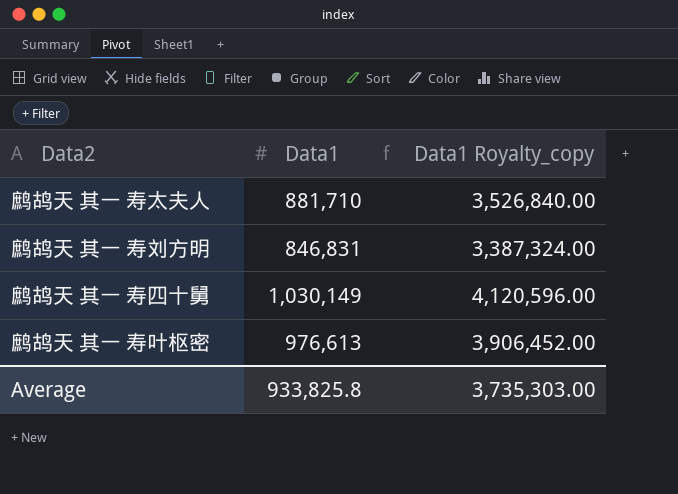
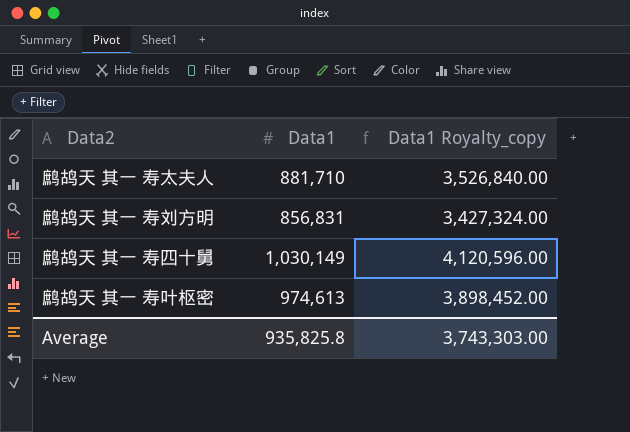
鹧鸪天 其一 寿刘方明 | Data1: 846,831 -> 856,831
鹧鸪天 其一 寿刘方明 | Data1 Royalty_copy: 3,387,324.00 -> 3,427,324.00
鹧鸪天 其一 寿叶枢密 | Data1: 976,613 -> 974,613
鹧鸪天 其一 寿叶枢密 | Data1 Royalty_copy: 3,906,452.00 -> 3,898,452.00
Average | Data1: 933,825.8 -> 935,825.8
Average | Data1 Royalty_copy: 3,735,303.00 -> 3,743,303.00

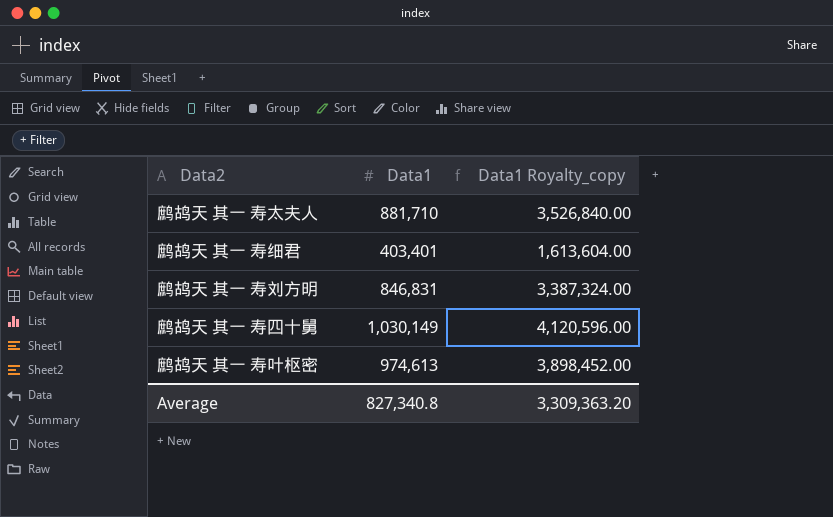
row 鹧鸪天 其一 寿细君: none -> 403,401 | 1,613,604.00
鹧鸪天 其一 寿刘方明 | Data1: 856,831 -> 846,831
鹧鸪天 其一 寿刘方明 | Data1 Royalty_copy: 3,427,324.00 -> 3,387,324.00
Average | Data1: 935,825.8 -> 827,340.8
Average | Data1 Royalty_copy: 3,743,303.00 -> 3,309,363.20

